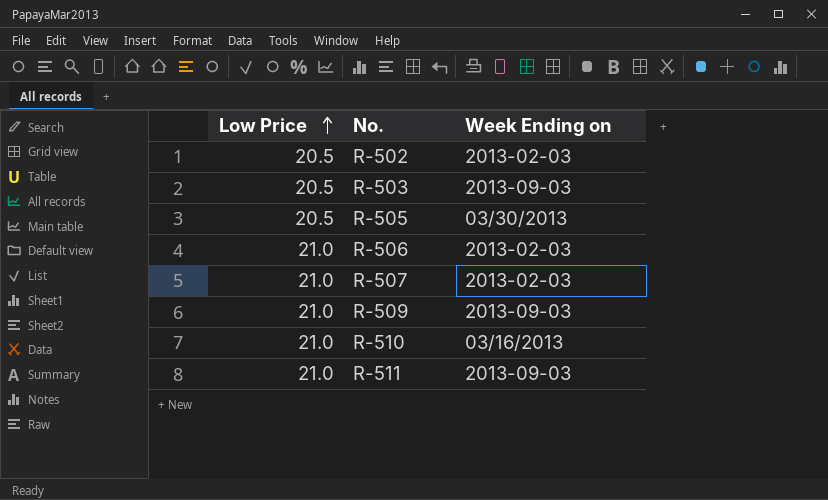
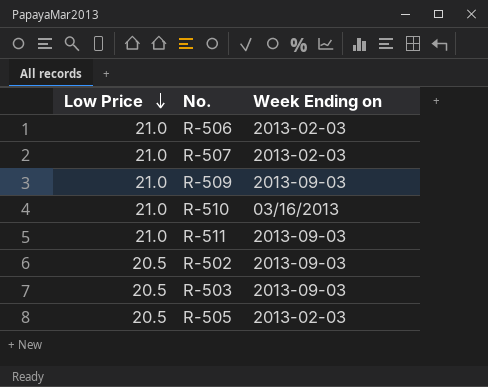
row order: Low Price ascending -> Low Price descending
R-502 | Week Ending on: 2013-02-03 -> 2013-09-03
R-505 | Week Ending on: 03/30/2013 -> 2013-02-03

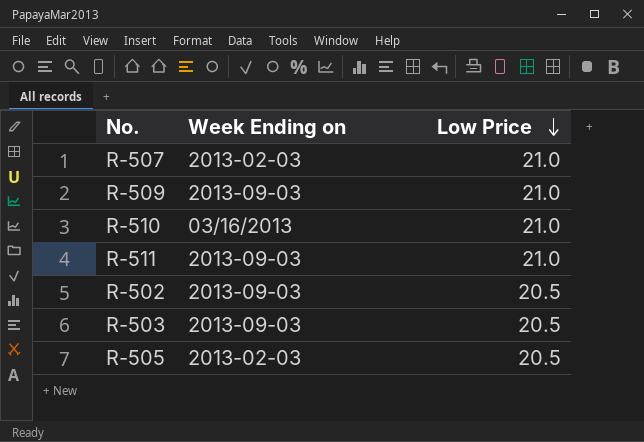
column Low Price | position: 1 -> 3
row R-506: 21.0 | 2013-02-03 -> none

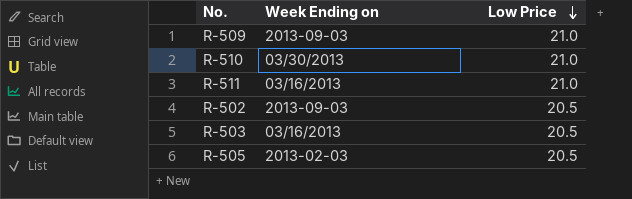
row R-507: 2013-02-03 | 21.0 -> none
R-510 | Week Ending on: 03/16/2013 -> 03/30/2013
R-511 | Week Ending on: 2013-09-03 -> 03/16/2013
R-503 | Week Ending on: 2013-09-03 -> 03/16/2013

